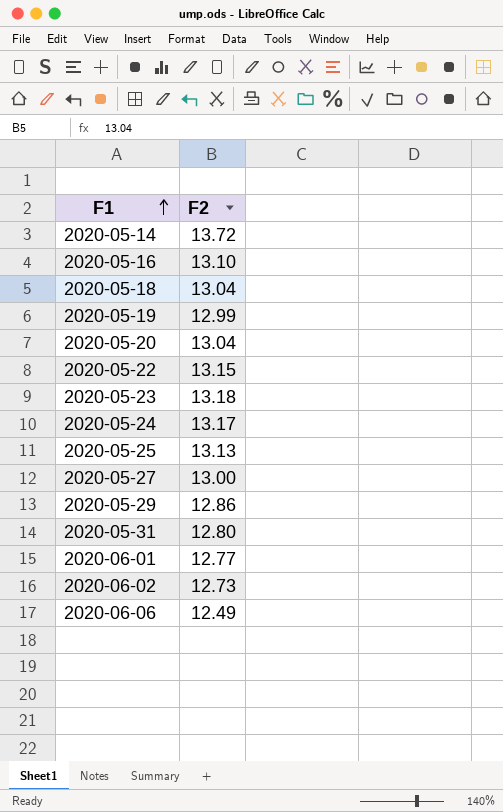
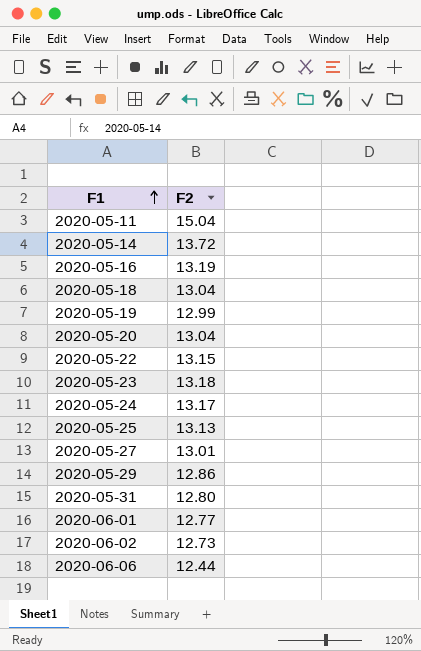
row 2020-05-11: none -> 15.04
2020-05-16 | F2: 13.10 -> 13.19
2020-05-27 | F2: 13.00 -> 13.01
2020-06-06 | F2: 12.49 -> 12.44

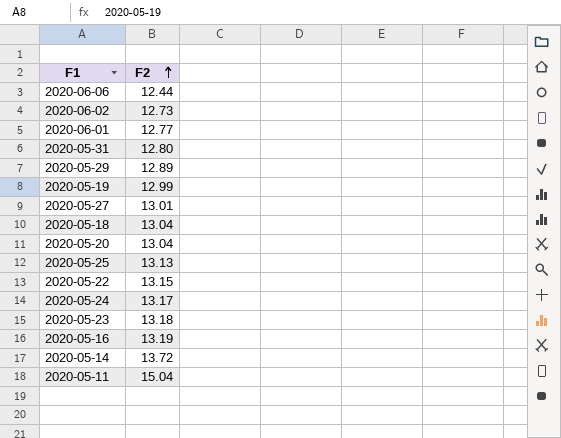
row order: F1 ascending -> F2 ascending
2020-05-29 | F2: 12.86 -> 12.89

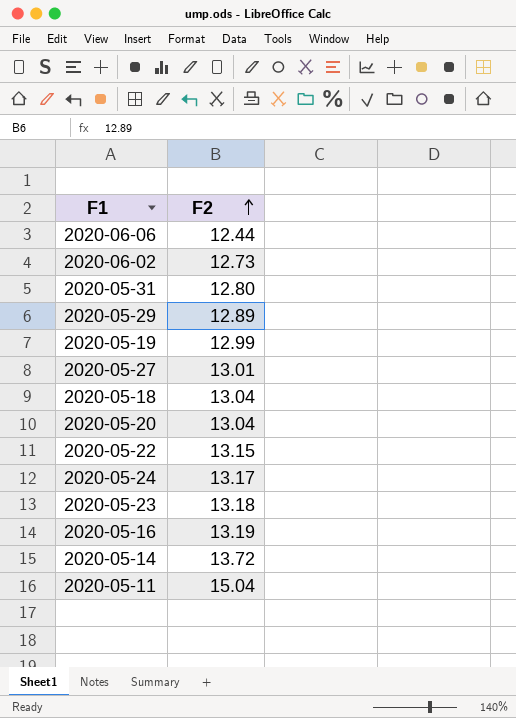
row 2020-06-01: 12.77 -> none
row 2020-05-25: 13.13 -> none

